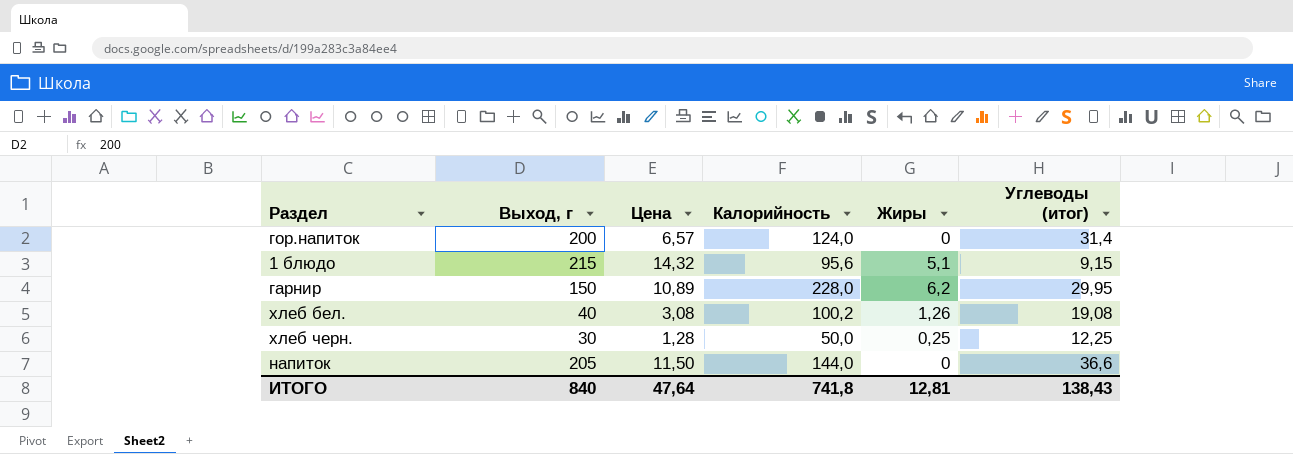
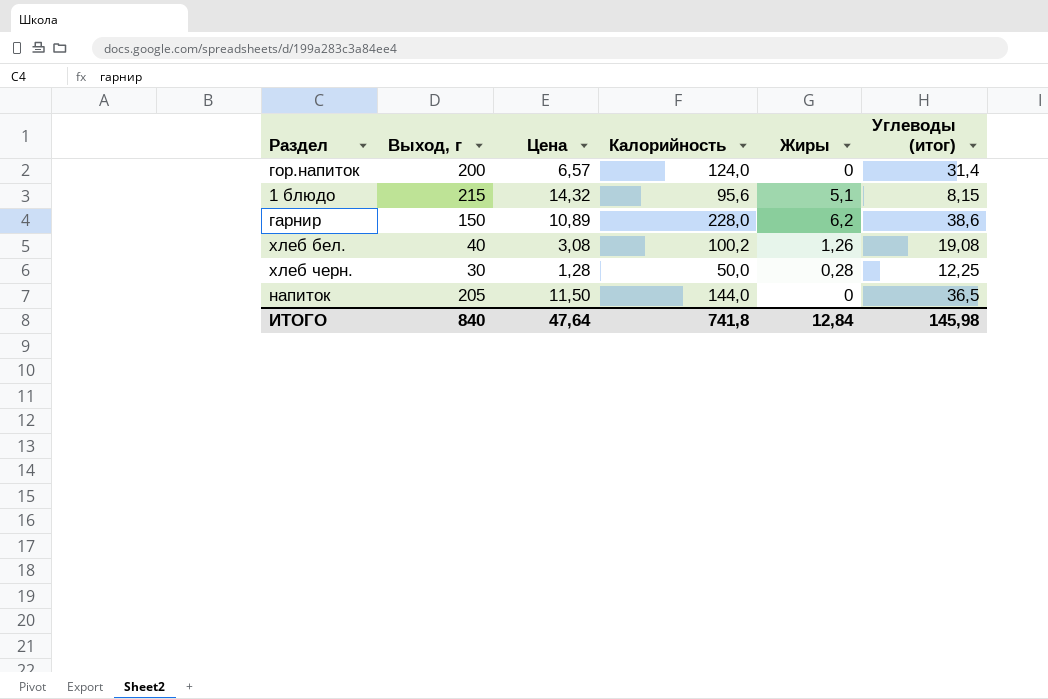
1 блюдо | Углеводы (итог): 9,15 -> 8,15
гарнир | Углеводы (итог): 29,95 -> 38,6
хлеб черн. | Жиры: 0,25 -> 0,28
напиток | Углеводы (итог): 36,6 -> 36,5
ИТОГО | Жиры: 12,81 -> 12,84
ИТОГО | Углеводы (итог): 138,43 -> 145,98

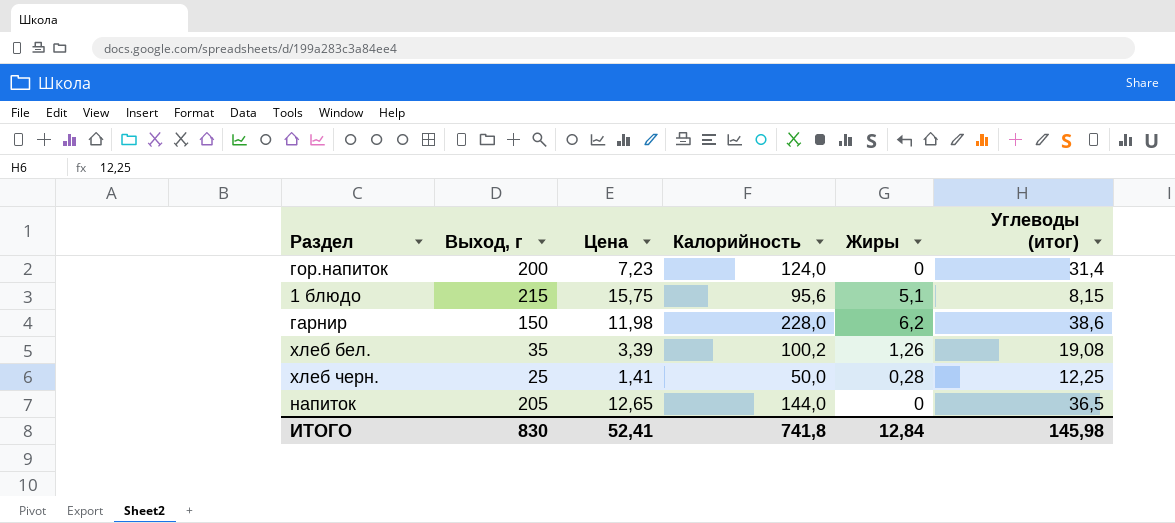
гор.напиток | Цена: 6,57 -> 7,23
1 блюдо | Цена: 14,32 -> 15,75
гарнир | Цена: 10,89 -> 11,98
хлеб бел. | Выход, г: 40 -> 35
хлеб бел. | Цена: 3,08 -> 3,39
хлеб черн. | Выход, г: 30 -> 25
хлеб черн. | Цена: 1,28 -> 1,41
напиток | Цена: 11,50 -> 12,65
ИТОГО | Выход, г: 840 -> 830
ИТОГО | Цена: 47,64 -> 52,41

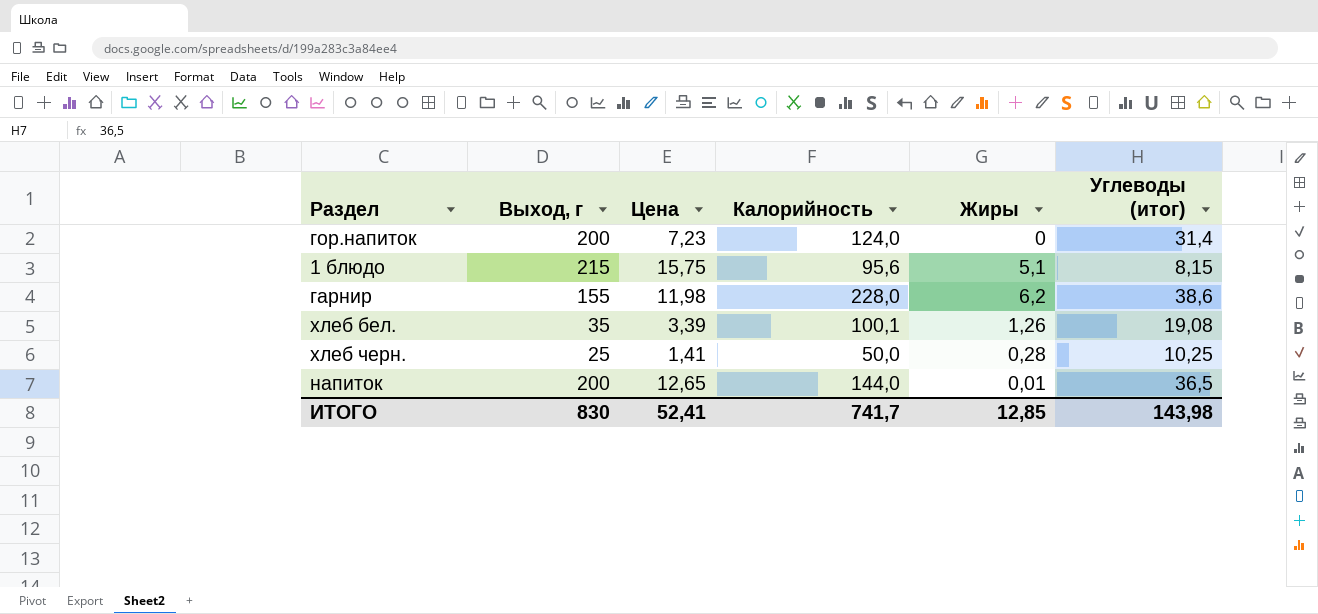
гарнир | Выход, г: 150 -> 155
хлеб бел. | Калорийность: 100,2 -> 100,1
хлеб черн. | Углеводы (итог): 12,25 -> 10,25
напиток | Выход, г: 205 -> 200
напиток | Жиры: 0 -> 0,01
ИТОГО | Калорийность: 741,8 -> 741,7
ИТОГО | Жиры: 12,84 -> 12,85
ИТОГО | Углеводы (итог): 145,98 -> 143,98

